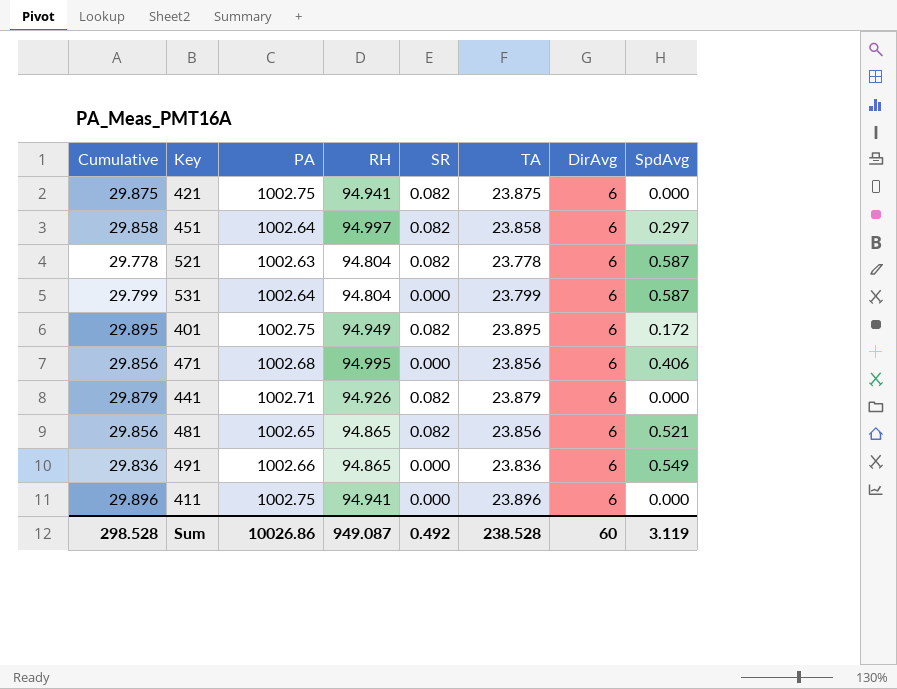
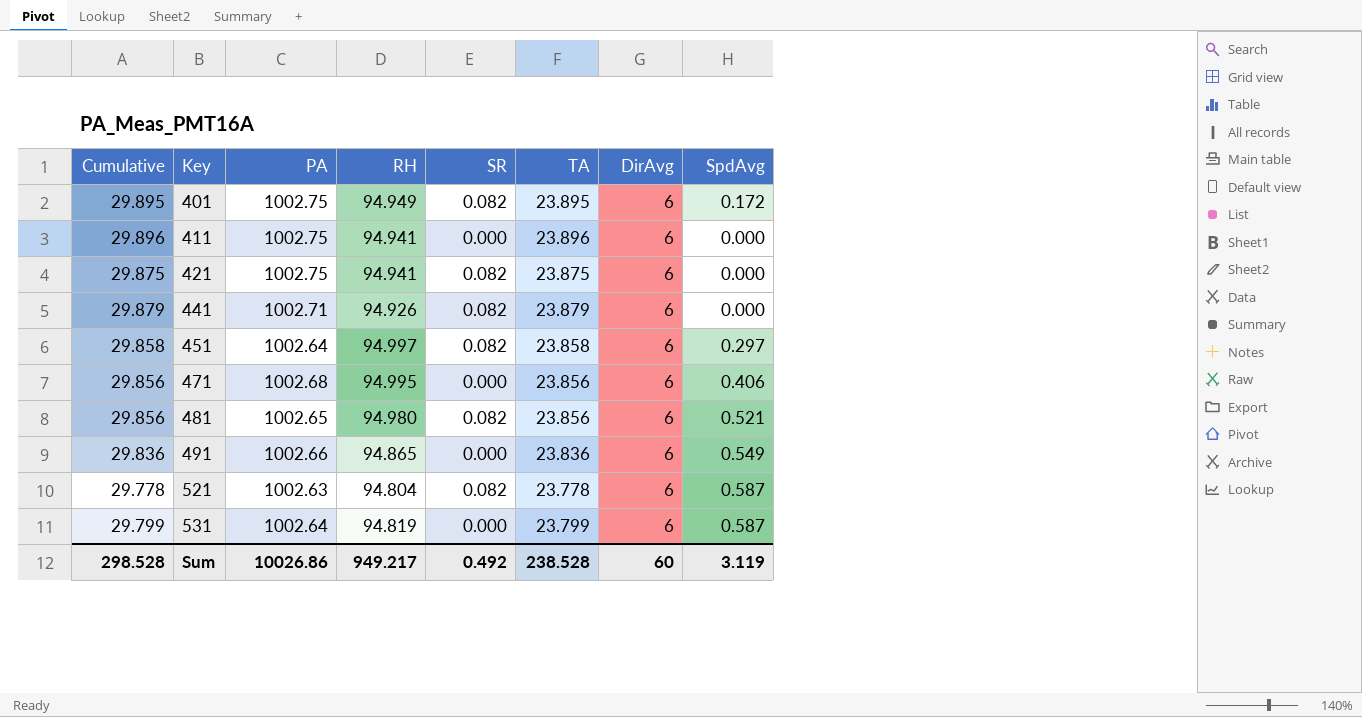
row order: none -> Key ascending
481 | RH: 94.865 -> 94.980
531 | RH: 94.804 -> 94.819
Sum | RH: 949.087 -> 949.217

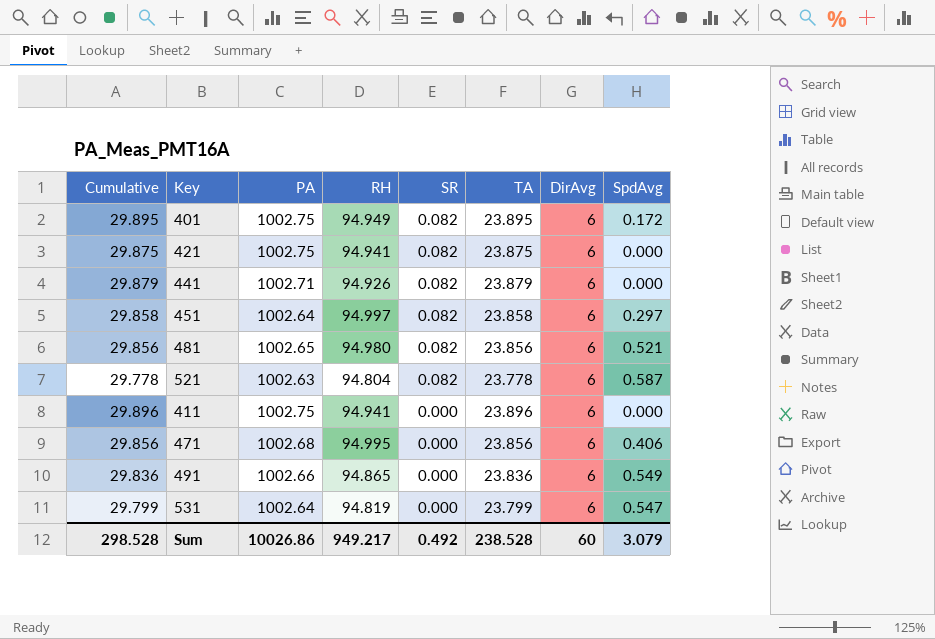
row order: Key ascending -> SR descending
531 | SpdAvg: 0.587 -> 0.547
Sum | SpdAvg: 3.119 -> 3.079

